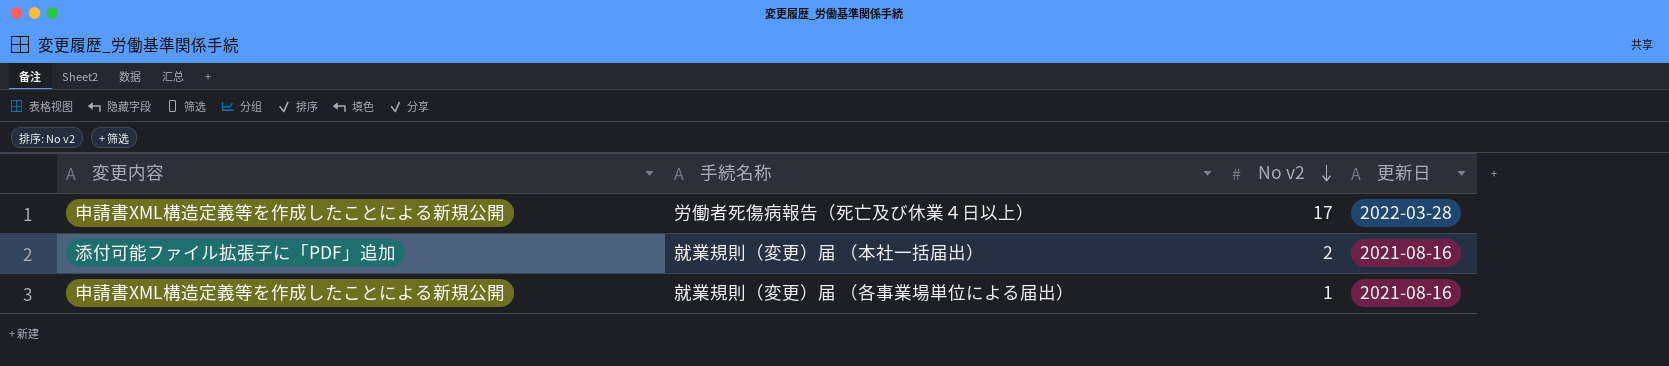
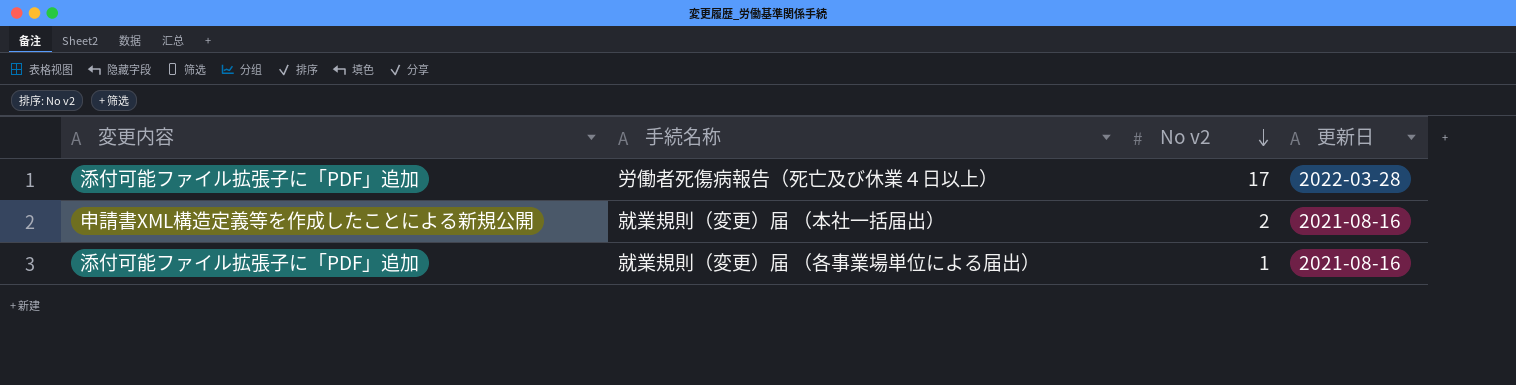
労働者死傷病報告（死亡及び休業４日以上） | 変更内容: 申請書XML構造定義等を作成したことによる新規公開 -> 添付可能ファイル拡張子に「PDF」追加
就業規則（変更）届 （本社一括届出） | 変更内容: 添付可能ファイル拡張子に「PDF」追加 -> 申請書XML構造定義等を作成したことによる新規公開
就業規則（変更）届 （各事業場単位による届出） | 変更内容: 申請書XML構造定義等を作成したことによる新規公開 -> 添付可能ファイル拡張子に「PDF」追加

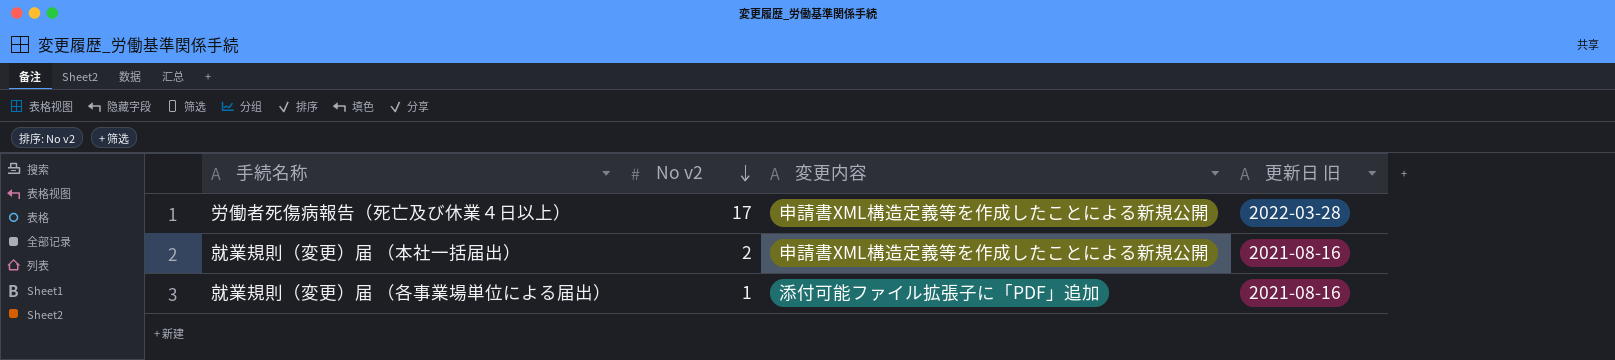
column 変更内容 | position: 1 -> 3
column name: 更新日 -> 更新日 旧
労働者死傷病報告（死亡及び休業４日以上） | 変更内容: 添付可能ファイル拡張子に「PDF」追加 -> 申請書XML構造定義等を作成したことによる新規公開

